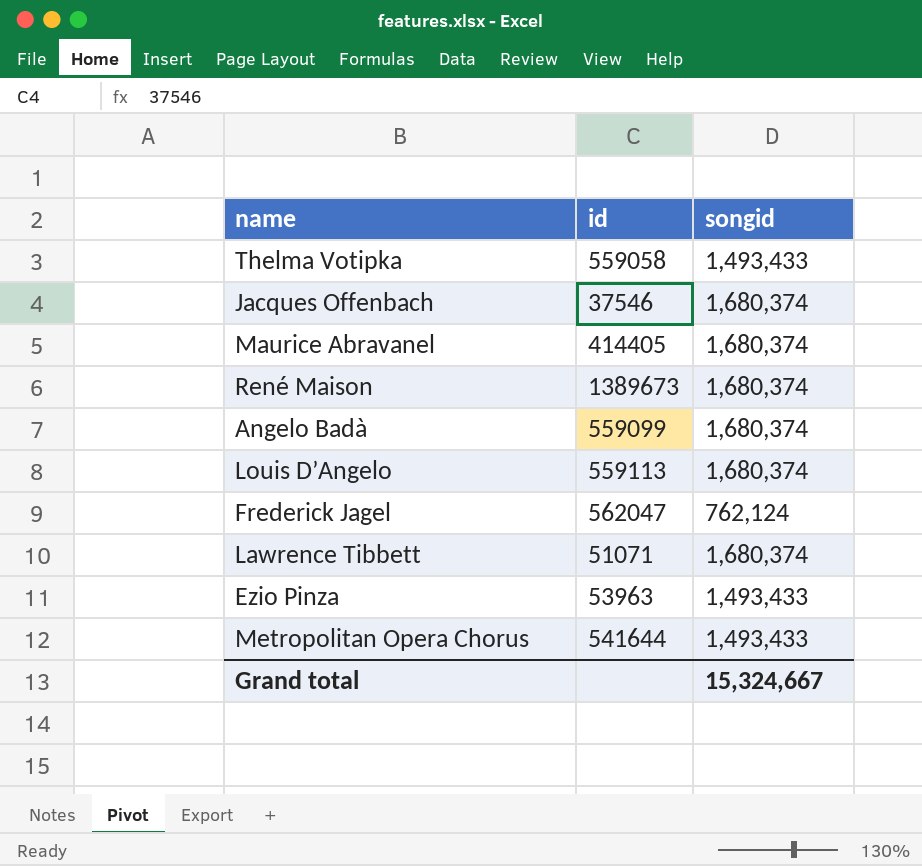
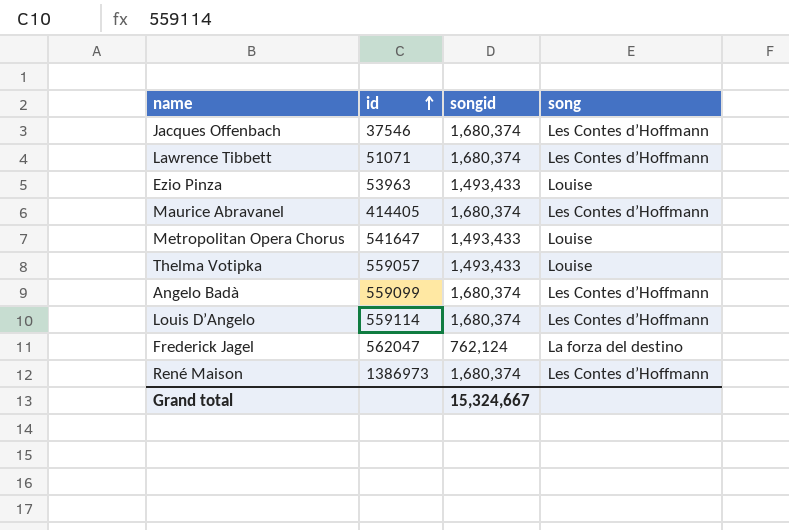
row order: none -> id ascending
column song | position: none -> 4
Metropolitan Opera Chorus | id: 541644 -> 541647
Thelma Votipka | id: 559058 -> 559057
Louis D’Angelo | id: 559113 -> 559114
René Maison | id: 1389673 -> 1386973

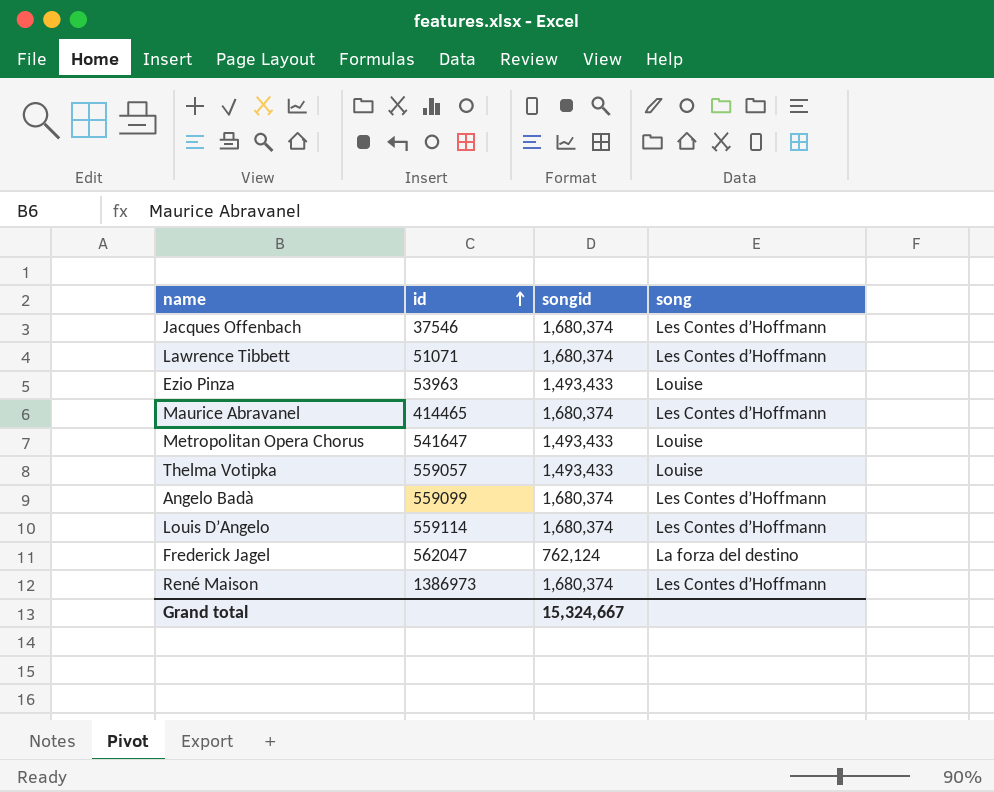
Maurice Abravanel | id: 414405 -> 414465

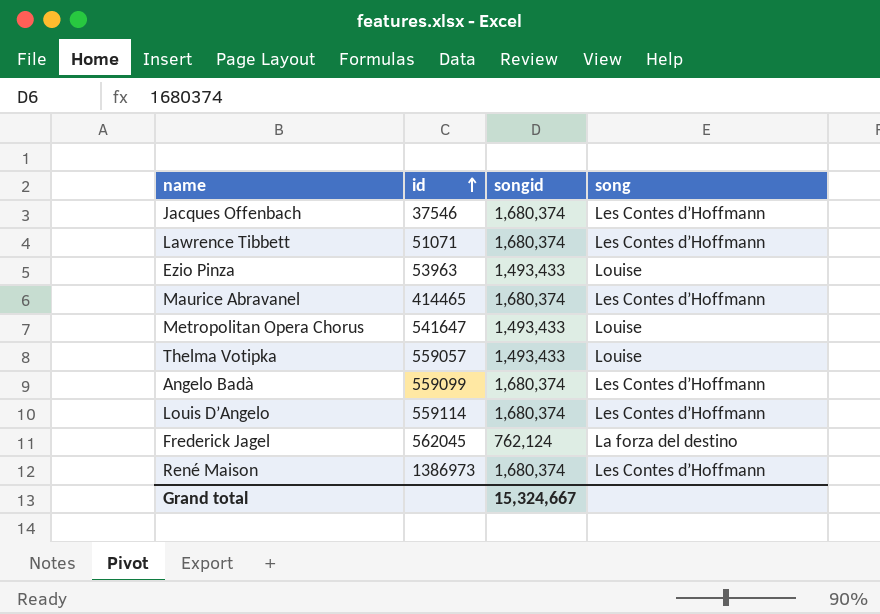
Frederick Jagel | id: 562047 -> 562045

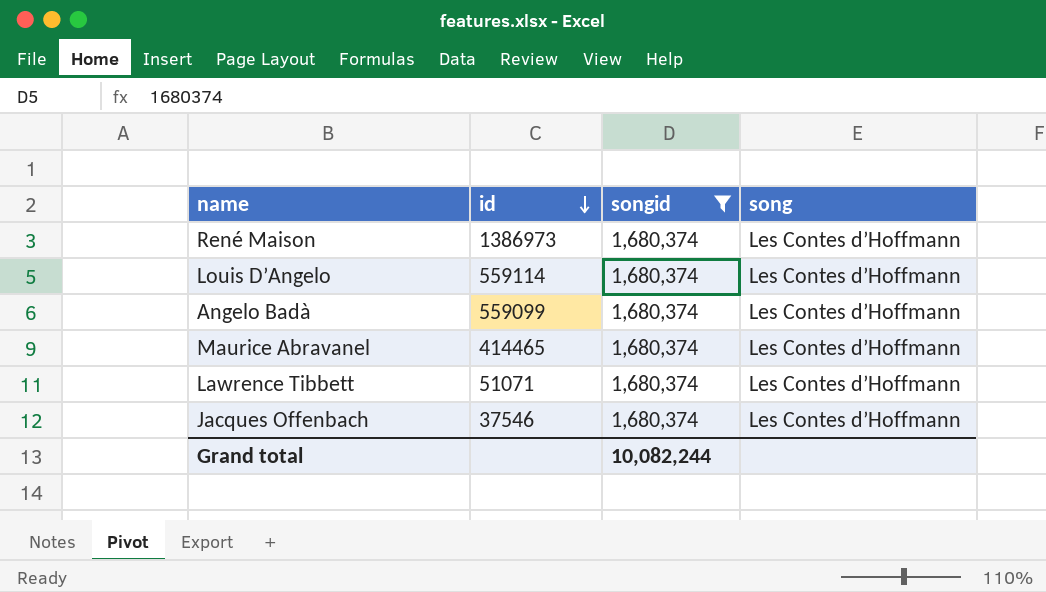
filter: none -> songid = 1,680,374
row order: id ascending -> id descending
Grand total | songid: 15,324,667 -> 10,082,244

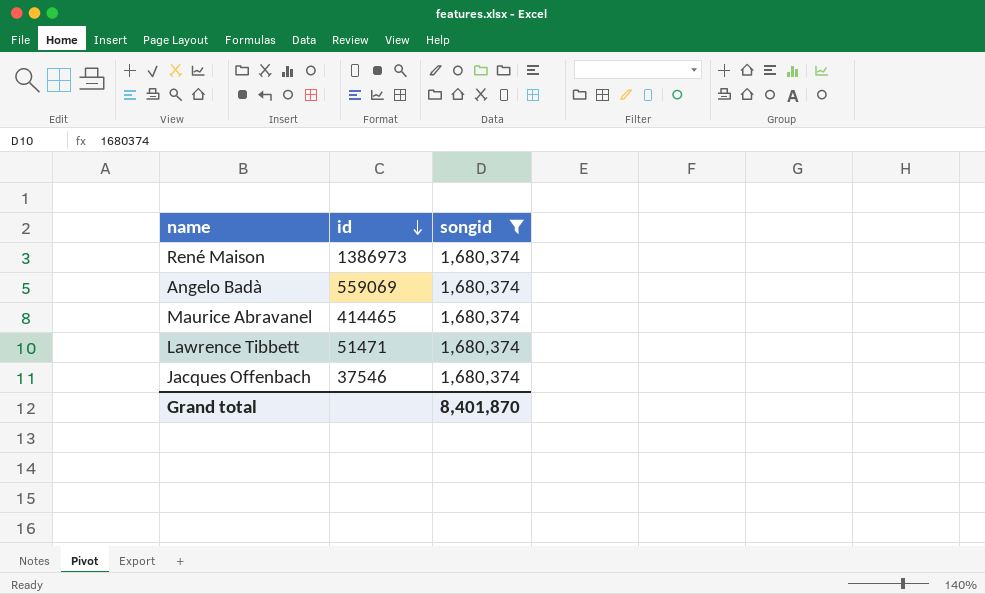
column song | position: 4 -> none
row Louis D’Angelo: 559114 | 1,680,374 | Les Contes d’Hoffmann -> none
Angelo Badà | id: 559099 -> 559069
Lawrence Tibbett | id: 51071 -> 51471
Grand total | songid: 10,082,244 -> 8,401,870

